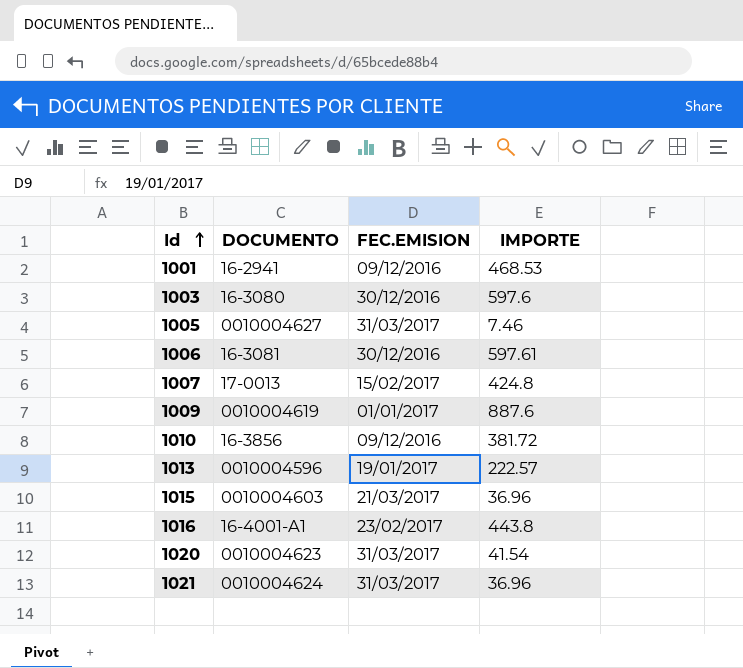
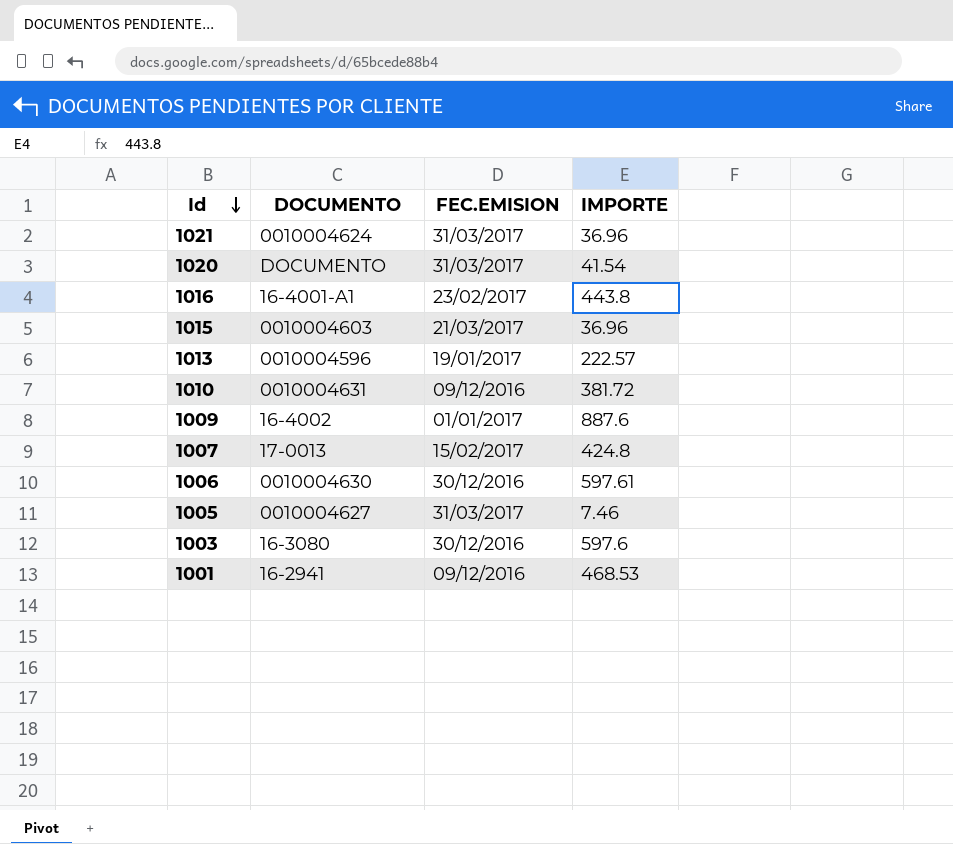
row order: Id ascending -> Id descending
1020 | DOCUMENTO: 0010004623 -> DOCUMENTO
1010 | DOCUMENTO: 16-3856 -> 0010004631
1009 | DOCUMENTO: 0010004619 -> 16-4002
1006 | DOCUMENTO: 16-3081 -> 0010004630

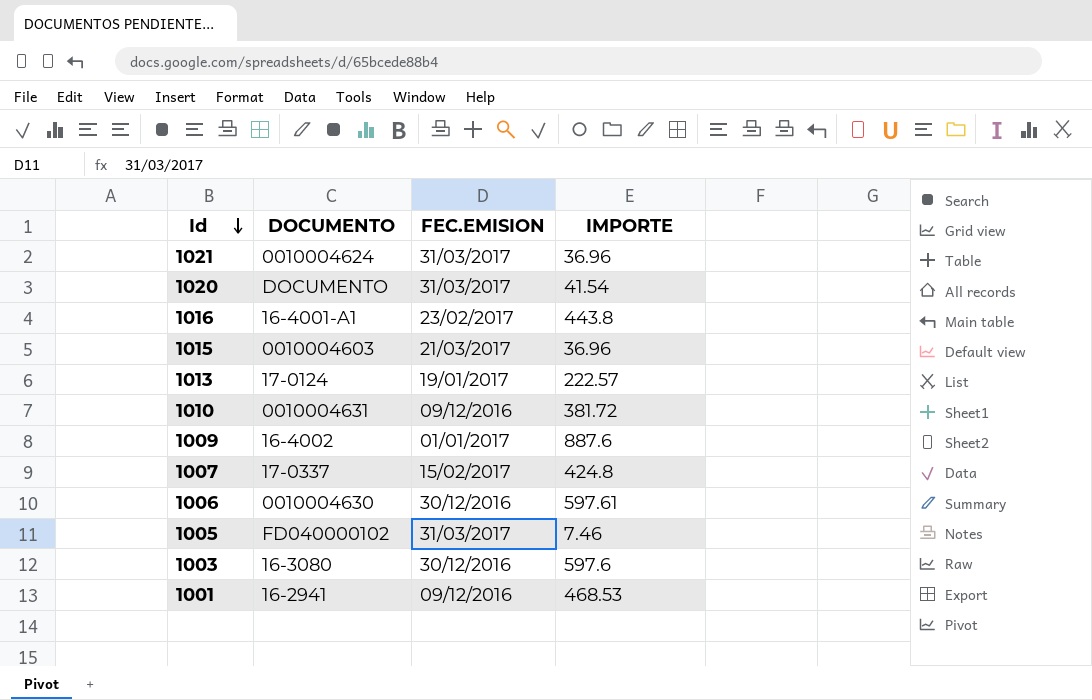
1013 | DOCUMENTO: 0010004596 -> 17-0124
1007 | DOCUMENTO: 17-0013 -> 17-0337
1005 | DOCUMENTO: 0010004627 -> FD040000102

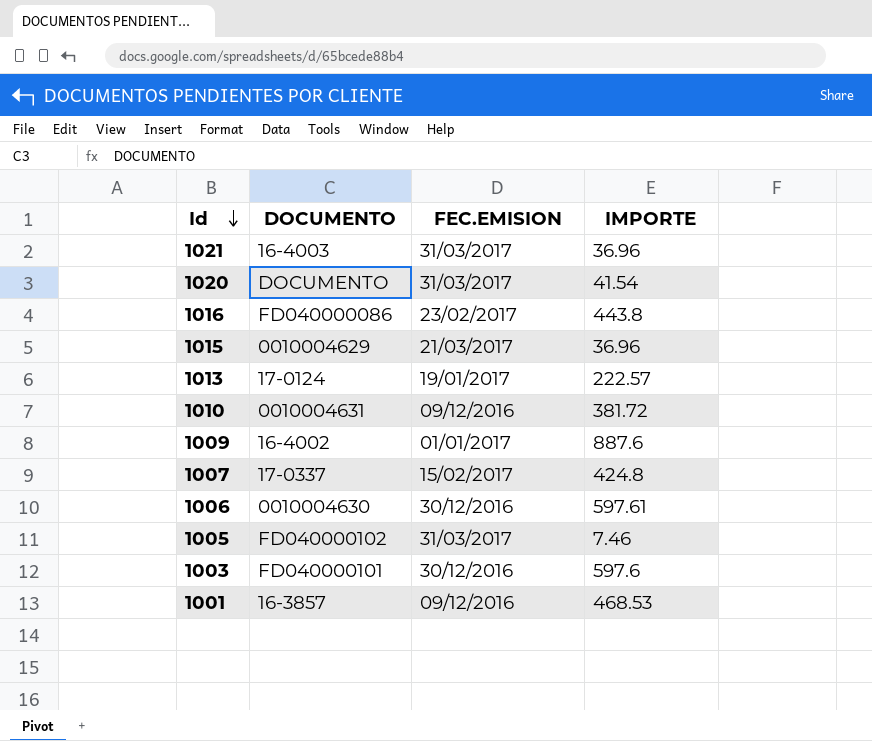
1021 | DOCUMENTO: 0010004624 -> 16-4003
1016 | DOCUMENTO: 16-4001-A1 -> FD040000086
1015 | DOCUMENTO: 0010004603 -> 0010004629
1003 | DOCUMENTO: 16-3080 -> FD040000101
1001 | DOCUMENTO: 16-2941 -> 16-3857

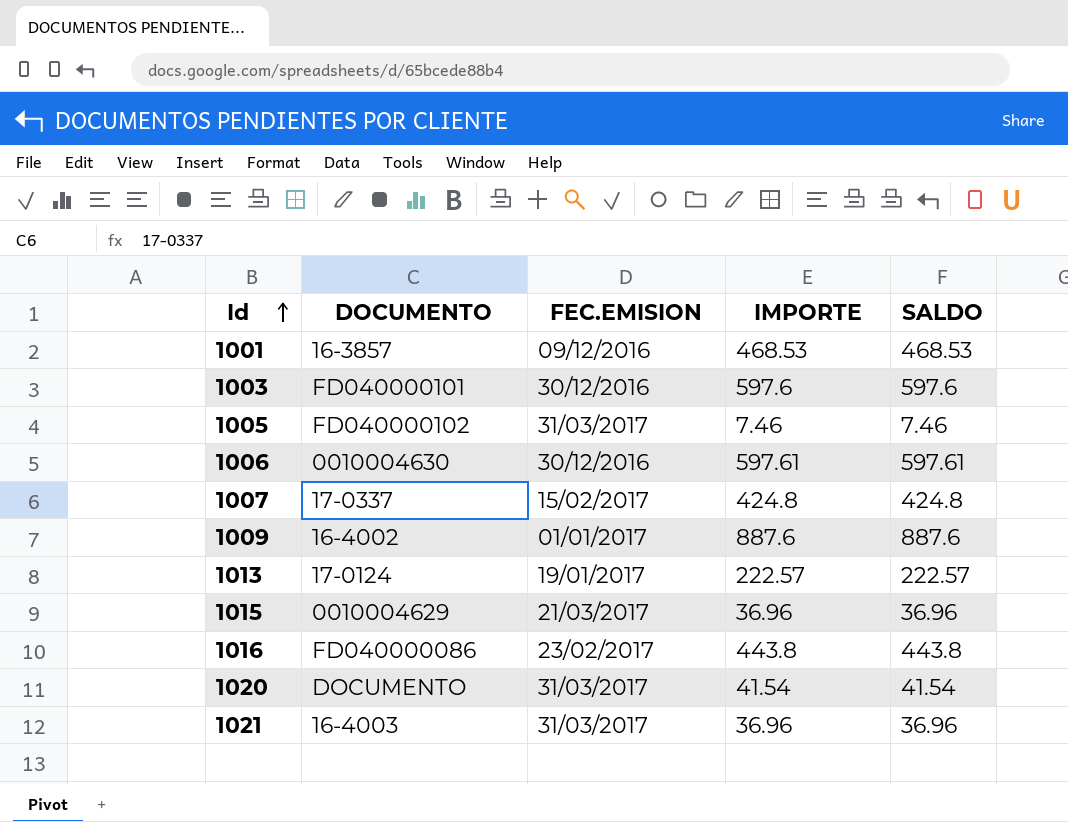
row order: Id descending -> Id ascending
column SALDO | position: none -> 5
row 1010: 0010004631 | 09/12/2016 | 381.72 -> none

